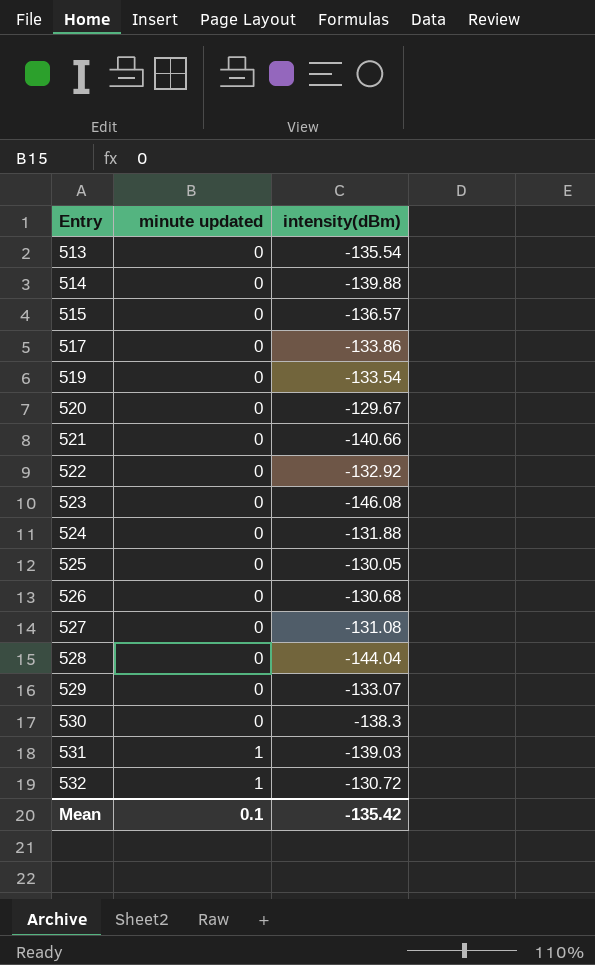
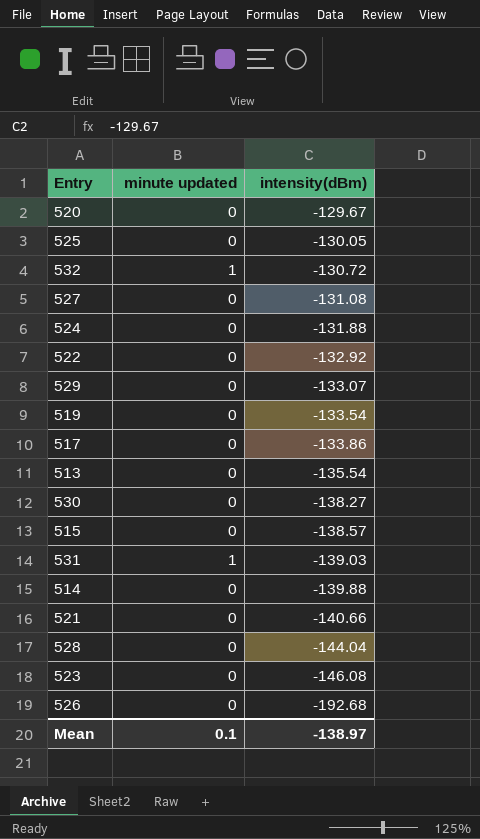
row order: Entry ascending -> intensity(dBm) descending
530 | intensity(dBm): -138.3 -> -138.27
515 | intensity(dBm): -136.57 -> -138.57
526 | intensity(dBm): -130.68 -> -192.68
Mean | intensity(dBm): -135.42 -> -138.97

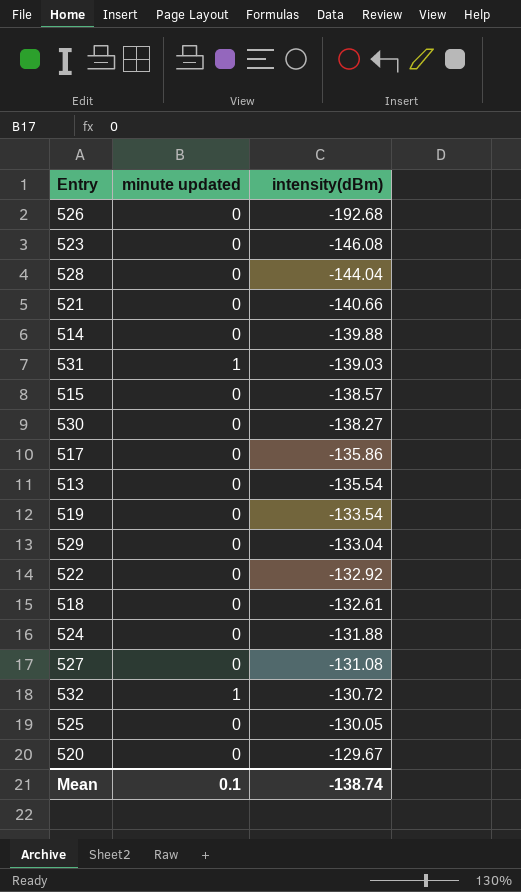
row order: intensity(dBm) descending -> intensity(dBm) ascending
517 | intensity(dBm): -133.86 -> -135.86
529 | intensity(dBm): -133.07 -> -133.04
row 518: none -> 0 | -132.61
Mean | intensity(dBm): -138.97 -> -138.74

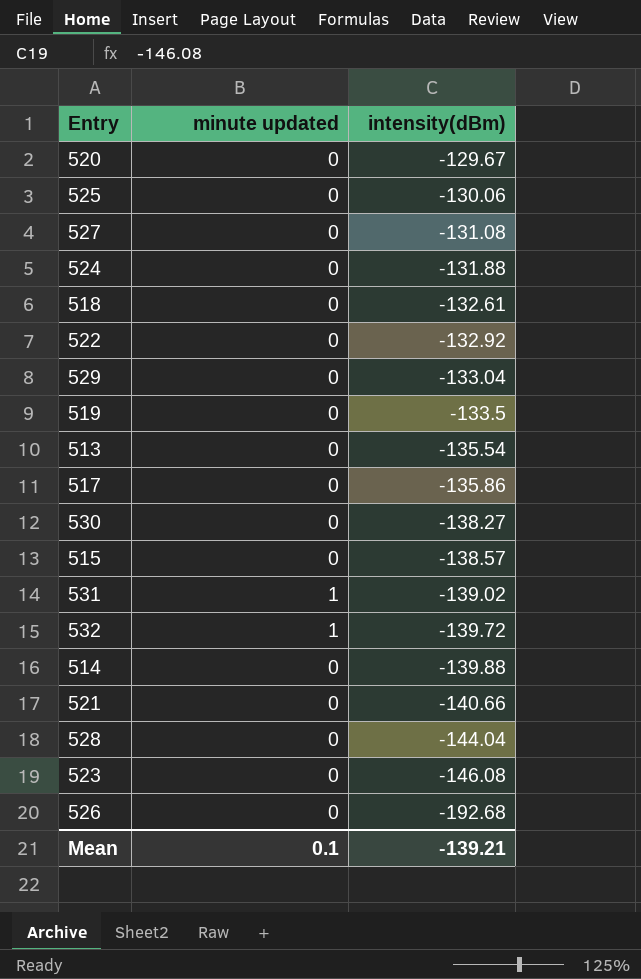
row order: intensity(dBm) ascending -> intensity(dBm) descending
525 | intensity(dBm): -130.05 -> -130.06
519 | intensity(dBm): -133.54 -> -133.5
531 | intensity(dBm): -139.03 -> -139.02
532 | intensity(dBm): -130.72 -> -139.72
Mean | intensity(dBm): -138.74 -> -139.21

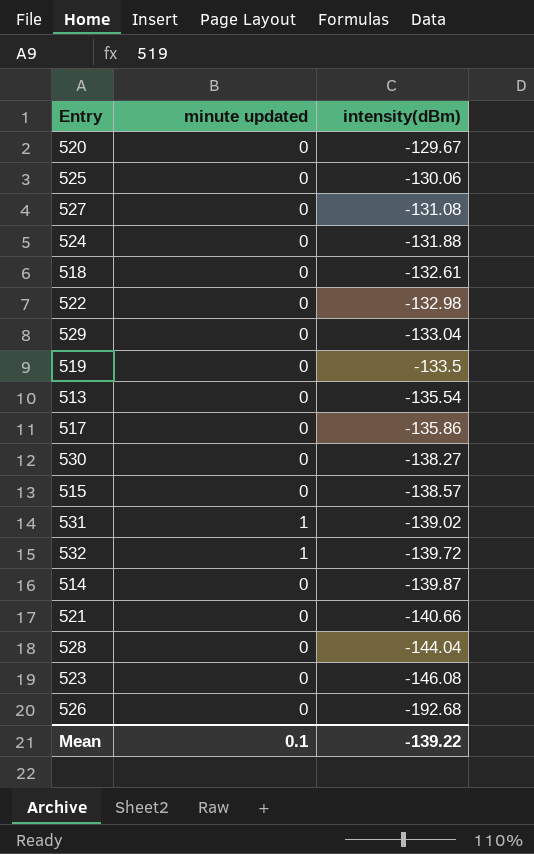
522 | intensity(dBm): -132.92 -> -132.98
514 | intensity(dBm): -139.88 -> -139.87
Mean | intensity(dBm): -139.21 -> -139.22

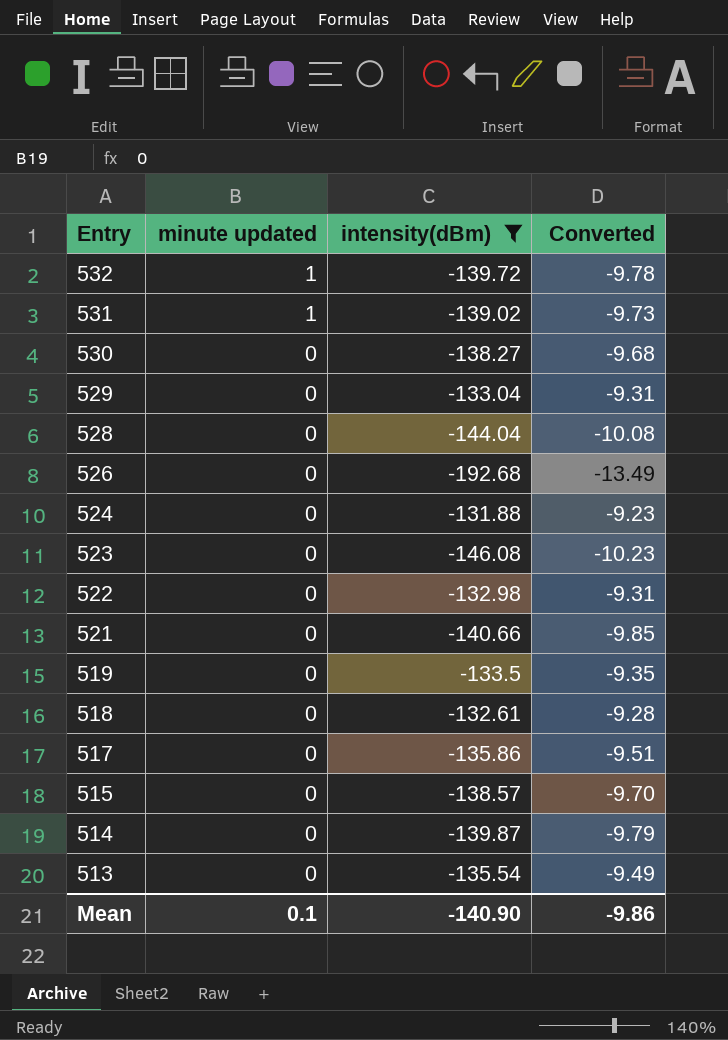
filter: none -> intensity(dBm) <= -131.88
row order: intensity(dBm) descending -> Entry descending
column Converted | formula: none -> [intensity(dBm)] * 0.07
Mean | intensity(dBm): -139.22 -> -140.90

